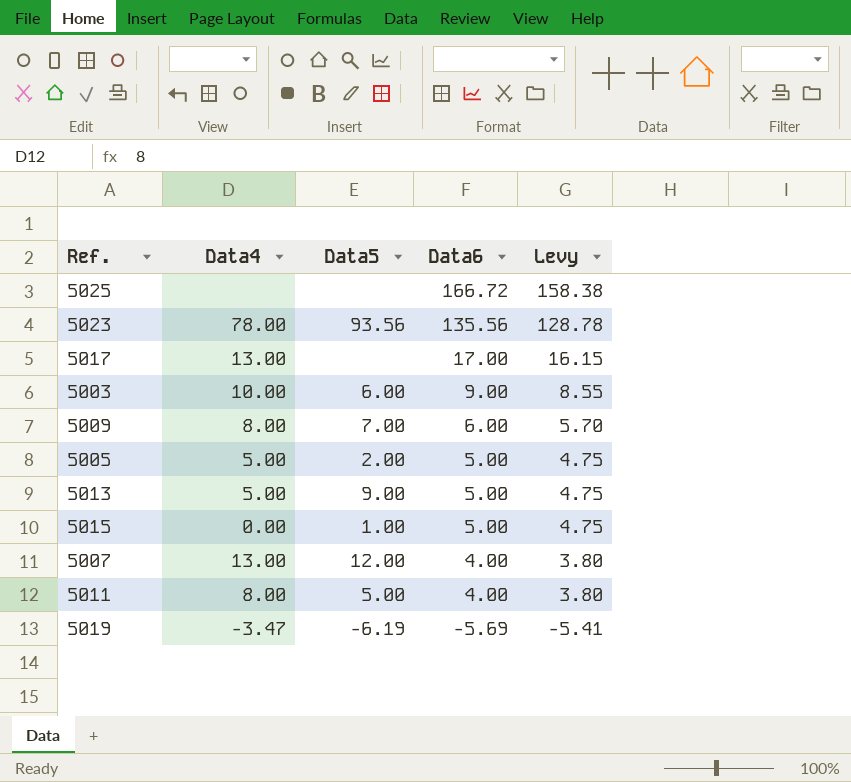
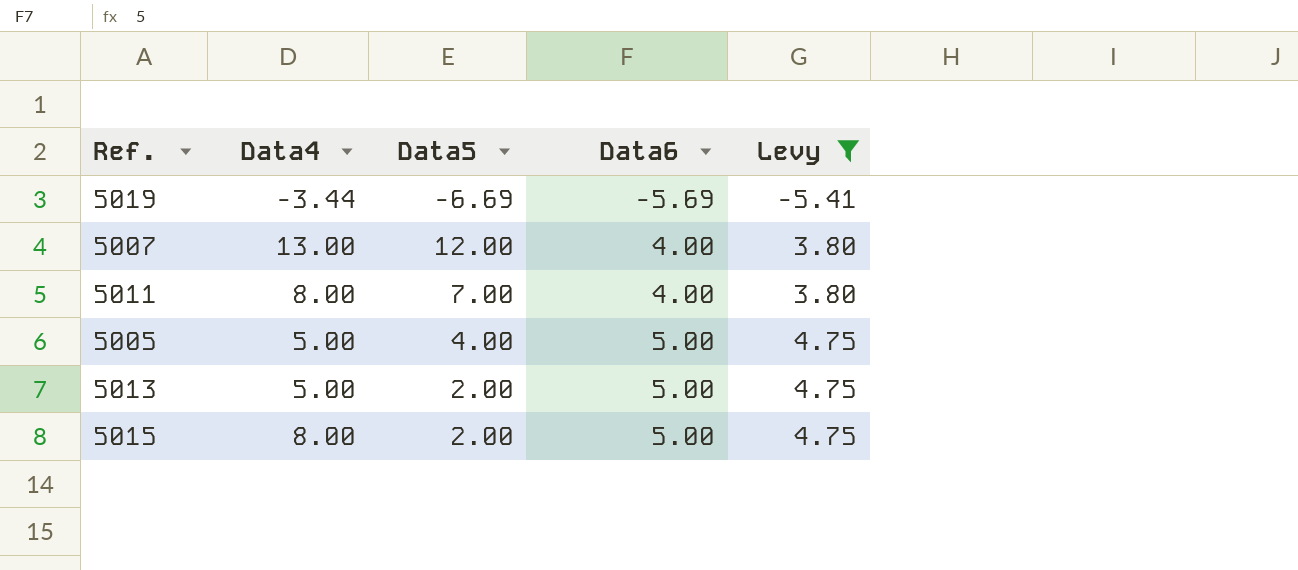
filter: none -> Levy <= 4.75
row order: Data6 descending -> Data6 ascending
5019 | Data4: -3.47 -> -3.44
5019 | Data5: -6.19 -> -6.69
5011 | Data5: 5.00 -> 7.00
5005 | Data5: 2.00 -> 4.00
5013 | Data5: 9.00 -> 2.00
5015 | Data4: 0.00 -> 8.00
5015 | Data5: 1.00 -> 2.00

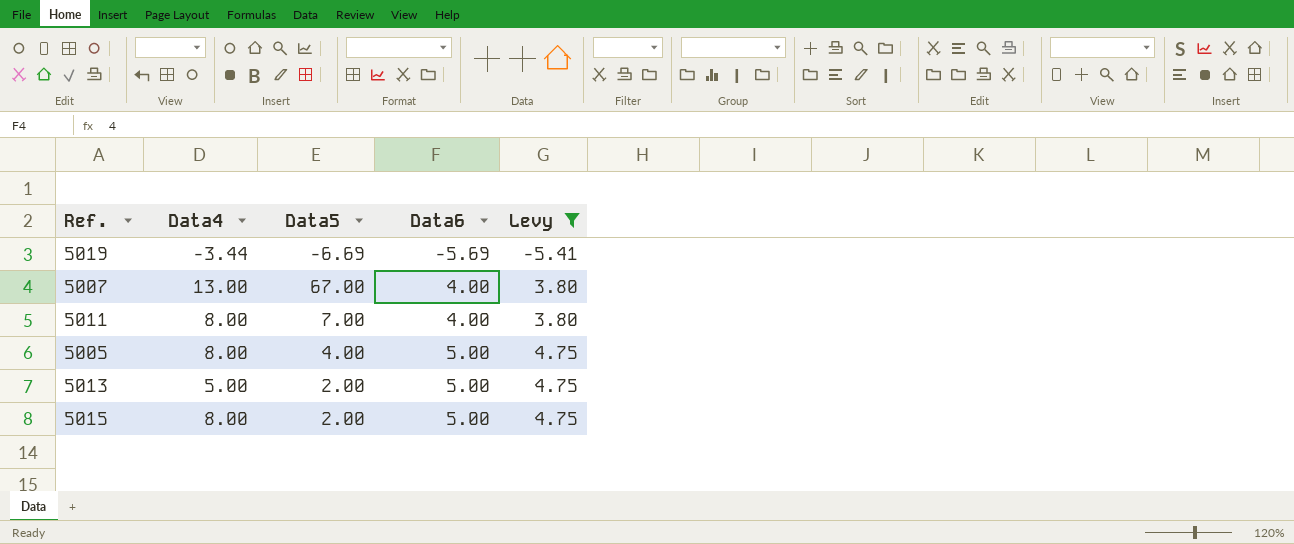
5007 | Data5: 12.00 -> 67.00
5005 | Data4: 5.00 -> 8.00

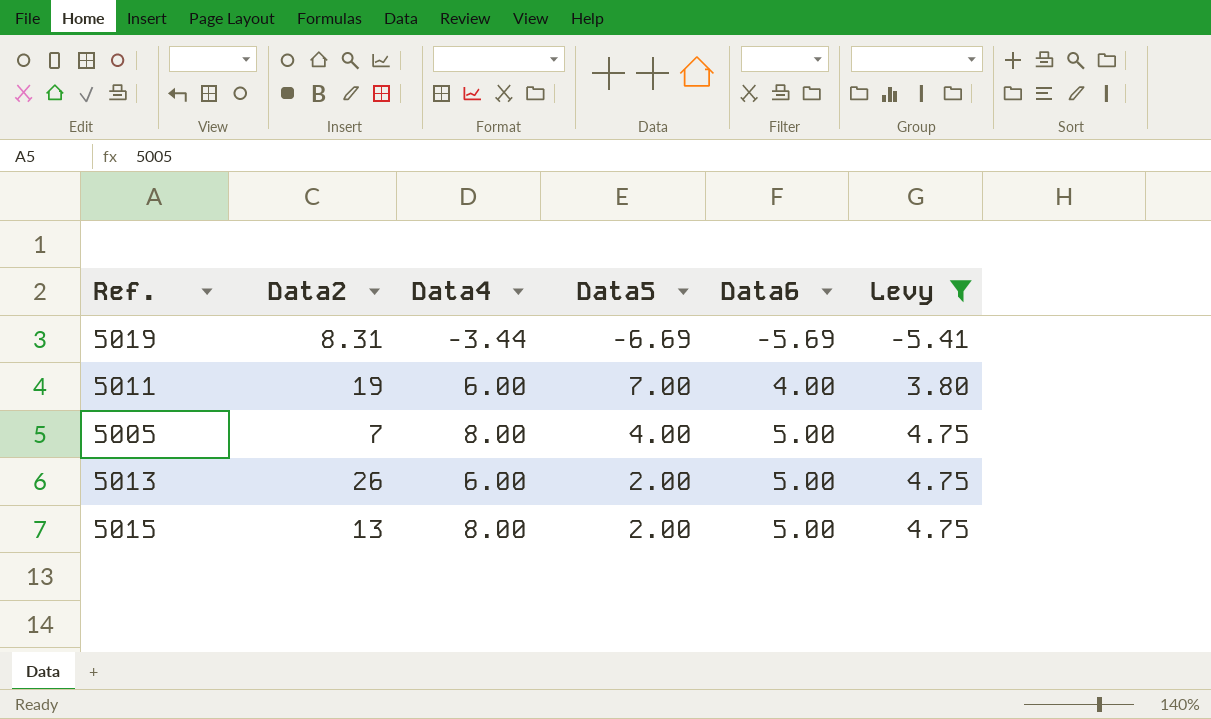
column Data2 | position: none -> 2
row 5007: 13.00 | 67.00 | 4.00 | 3.80 -> none
5011 | Data4: 8.00 -> 6.00
5013 | Data4: 5.00 -> 6.00

